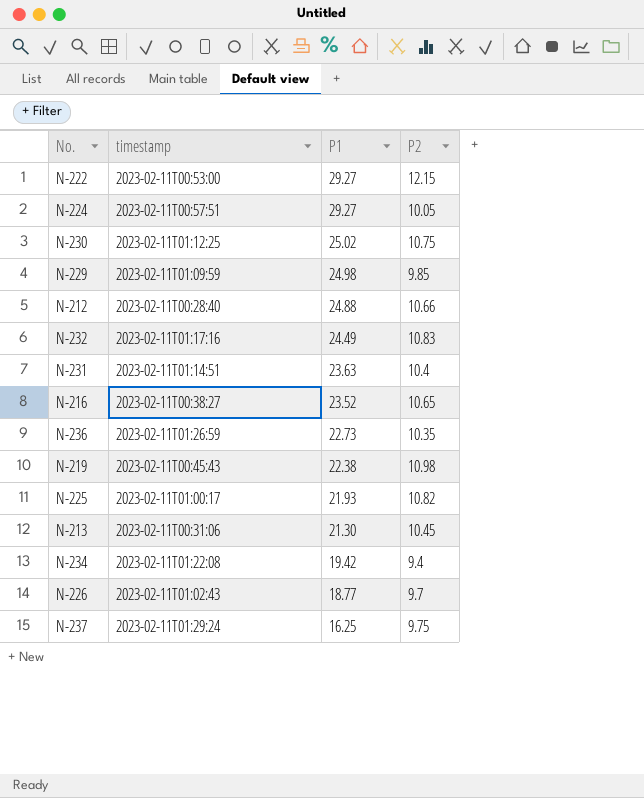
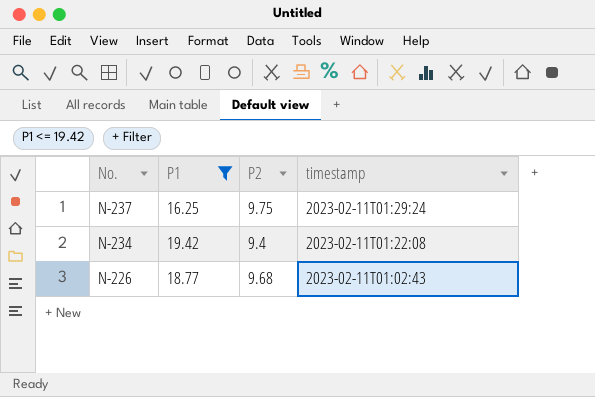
filter: none -> P1 <= 19.42
row order: P1 descending -> No. descending
column timestamp | position: 2 -> 4
N-226 | P2: 9.7 -> 9.68

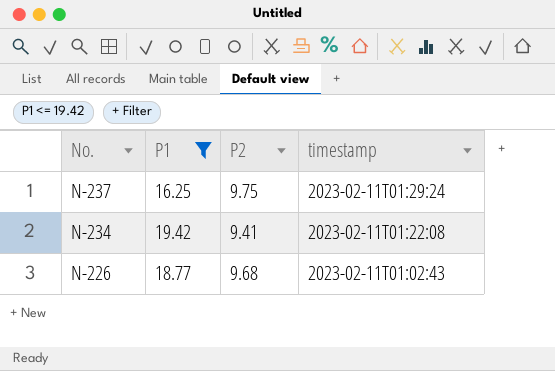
N-234 | P2: 9.4 -> 9.41

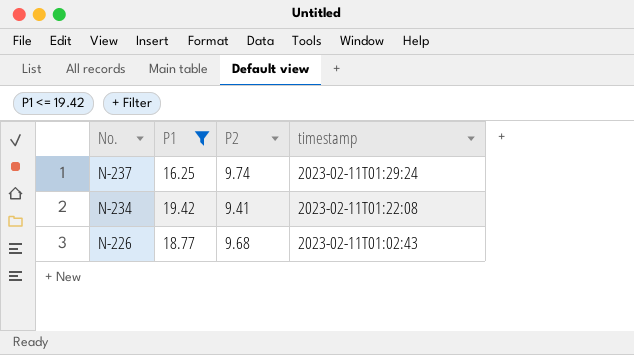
N-237 | P2: 9.75 -> 9.74

